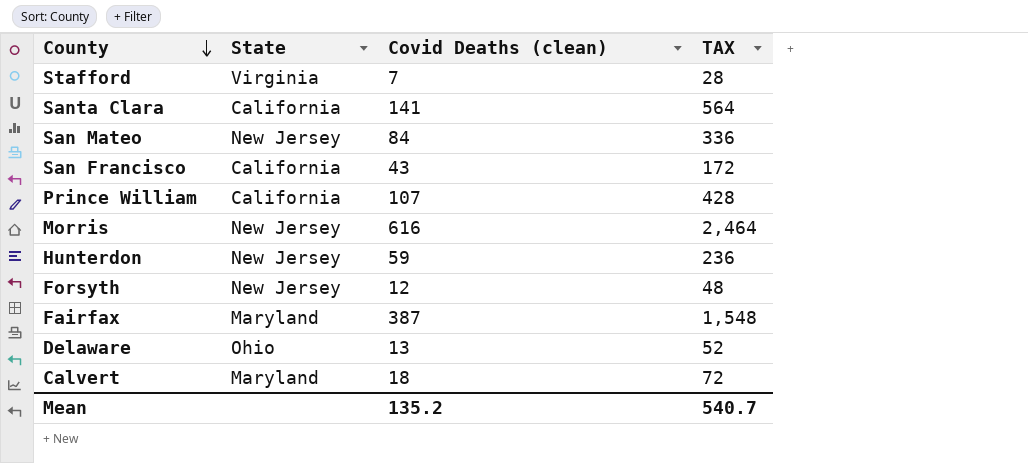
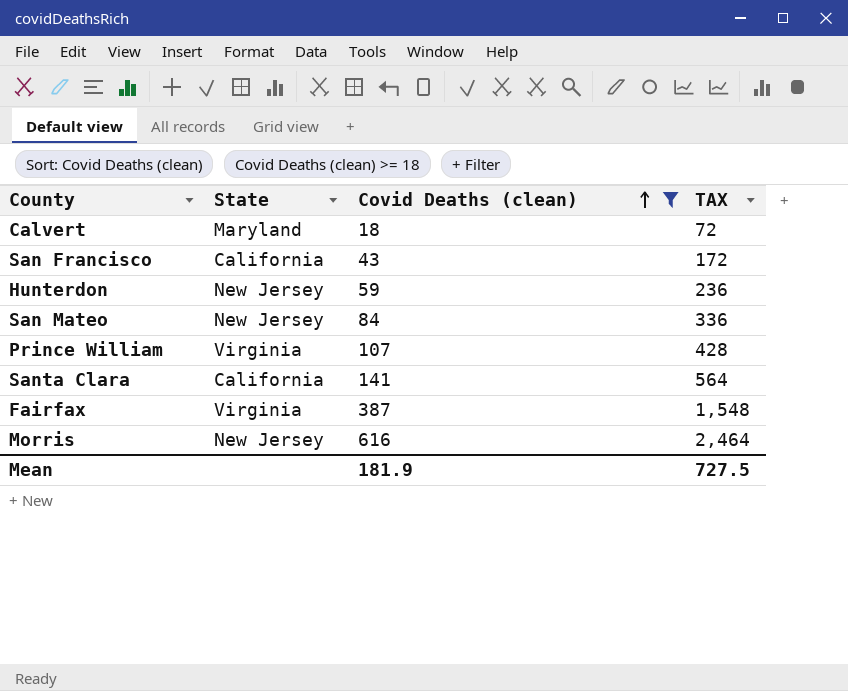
filter: none -> Covid Deaths (clean) >= 18
row order: County descending -> Covid Deaths (clean) ascending
Prince William | State: California -> Virginia
Fairfax | State: Maryland -> Virginia
Mean | Covid Deaths (clean): 135.2 -> 181.9
Mean | TAX: 540.7 -> 727.5

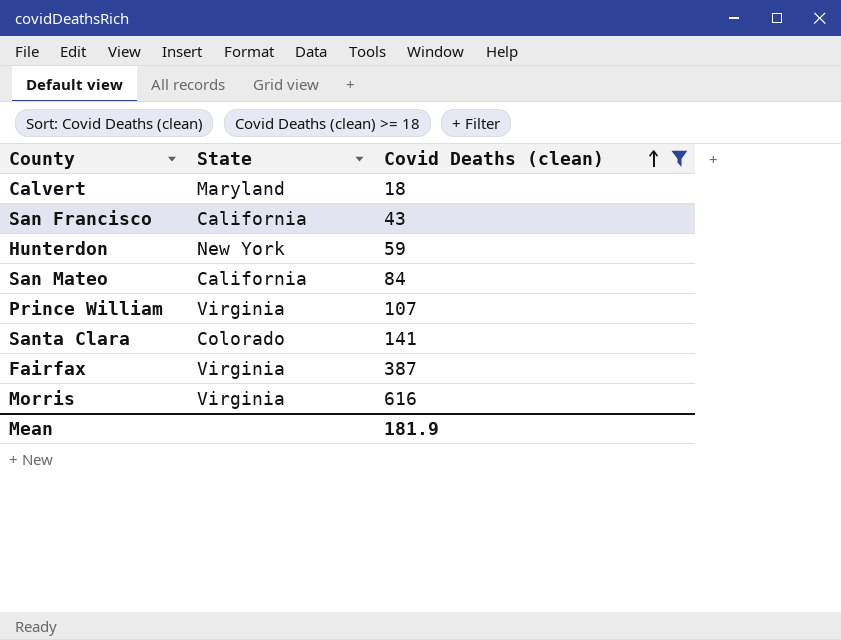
column TAX | formula: [Covid Deaths (clean)] * 4 -> none
Hunterdon | State: New Jersey -> New York
San Mateo | State: New Jersey -> California
Santa Clara | State: California -> Colorado
Morris | State: New Jersey -> Virginia

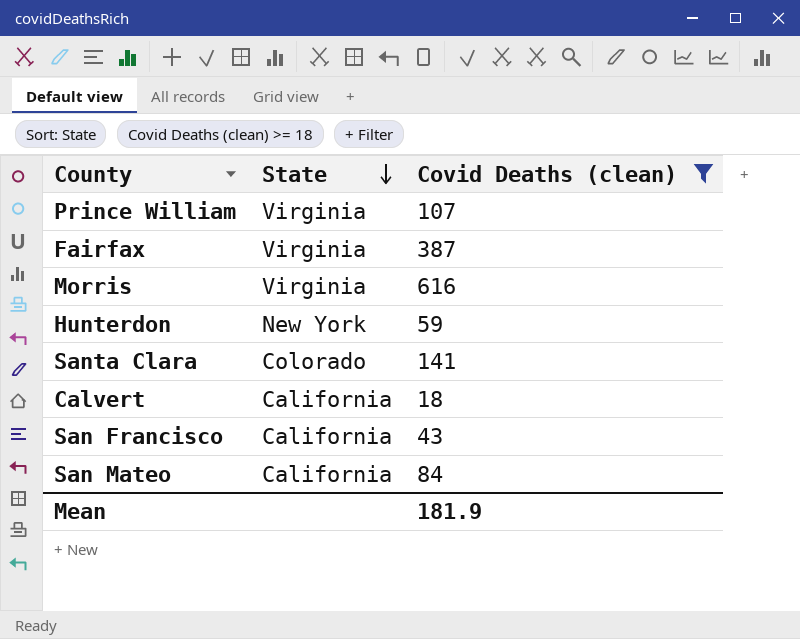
row order: Covid Deaths (clean) ascending -> State descending
Calvert | State: Maryland -> California

